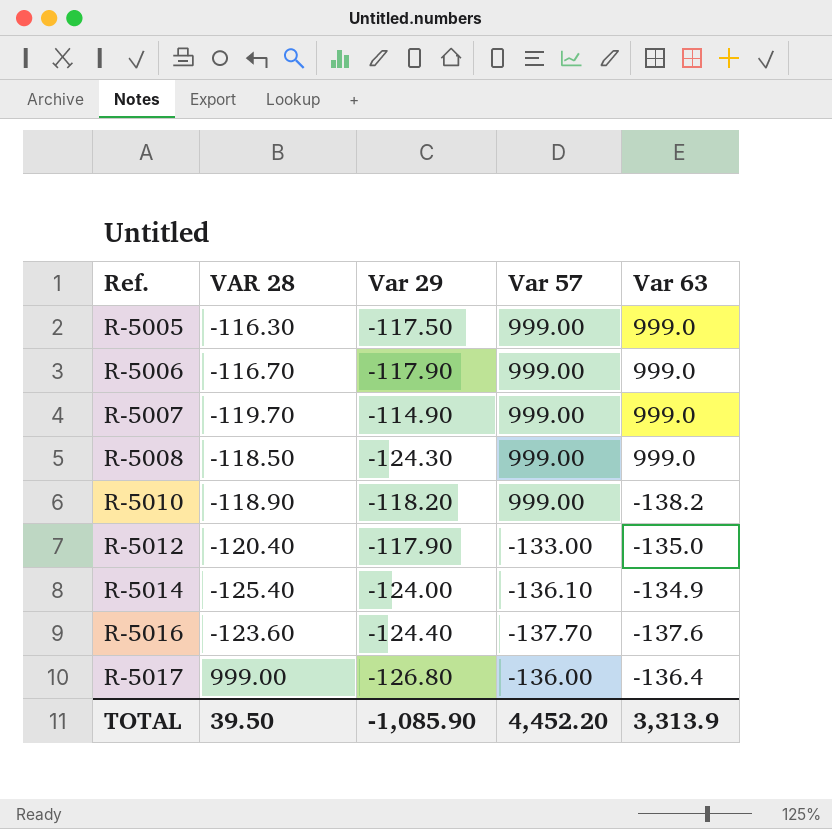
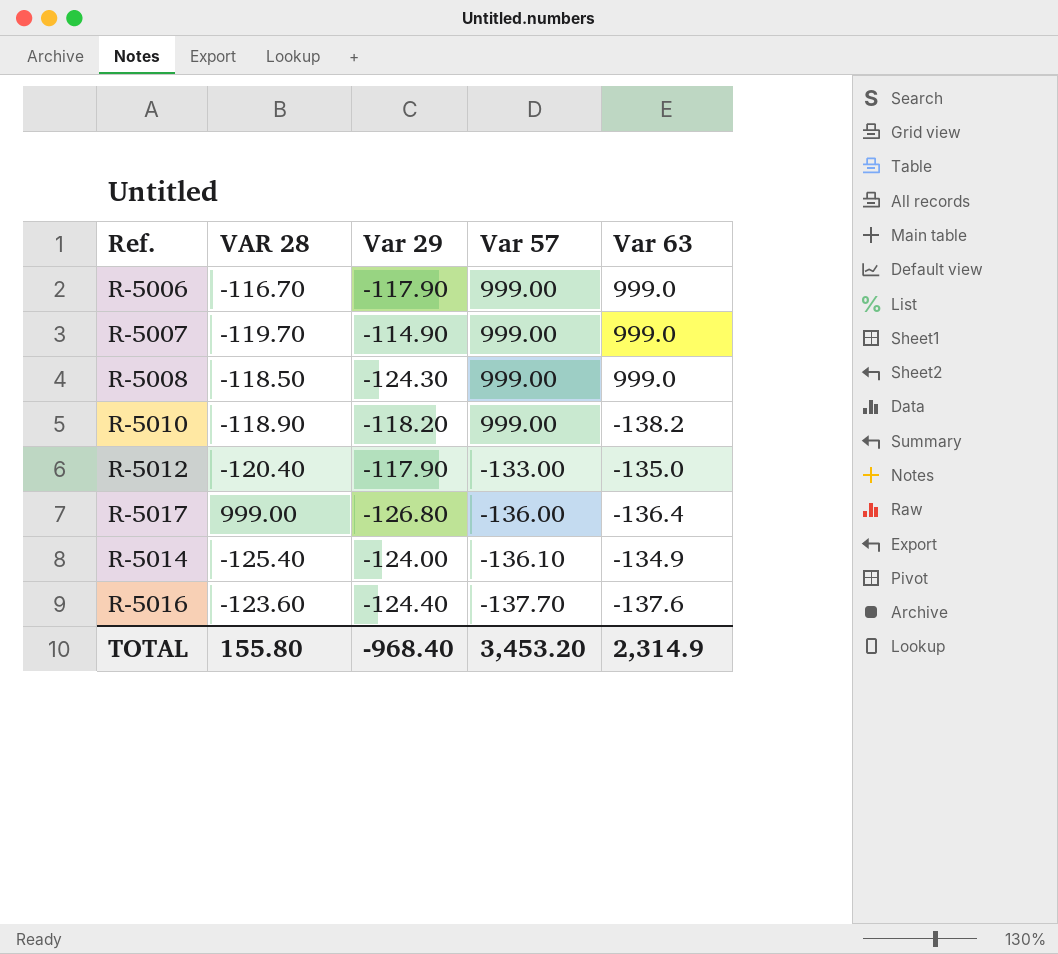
row order: Ref. ascending -> Var 57 descending
row R-5005: -116.30 | -117.50 | 999.00 | 999.0 -> none
TOTAL | VAR 28: 39.50 -> 155.80
TOTAL | Var 29: -1,085.90 -> -968.40
TOTAL | Var 57: 4,452.20 -> 3,453.20
TOTAL | Var 63: 3,313.9 -> 2,314.9

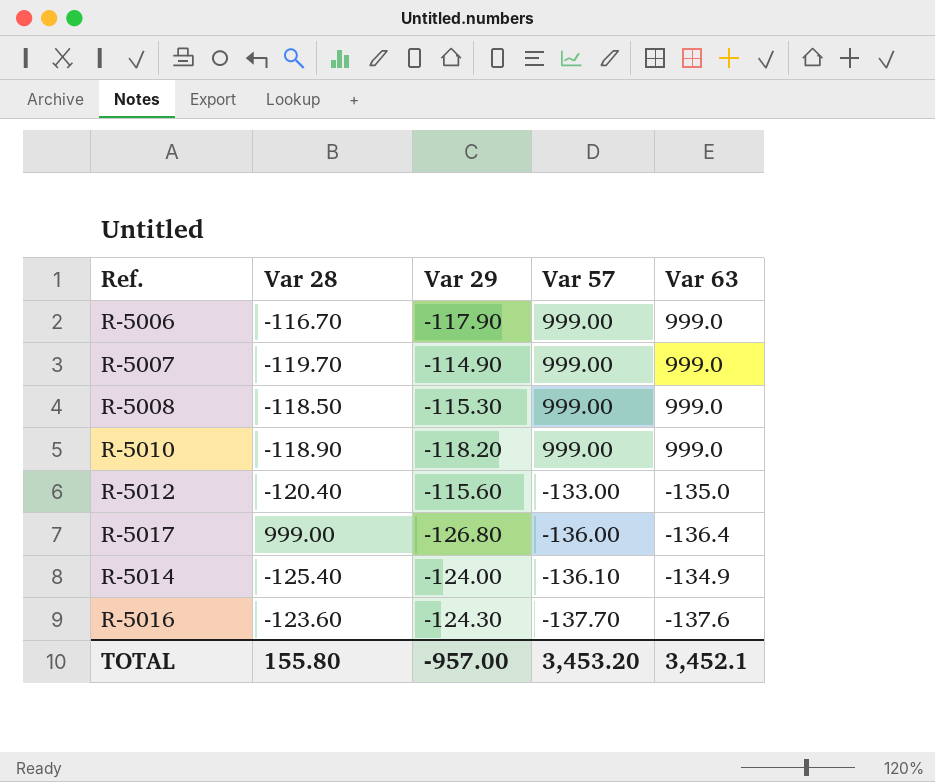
column name: VAR 28 -> Var 28
R-5008 | Var 29: -124.30 -> -115.30
R-5010 | Var 63: -138.2 -> 999.0
R-5012 | Var 29: -117.90 -> -115.60
R-5016 | Var 29: -124.40 -> -124.30
TOTAL | Var 29: -968.40 -> -957.00
TOTAL | Var 63: 2,314.9 -> 3,452.1

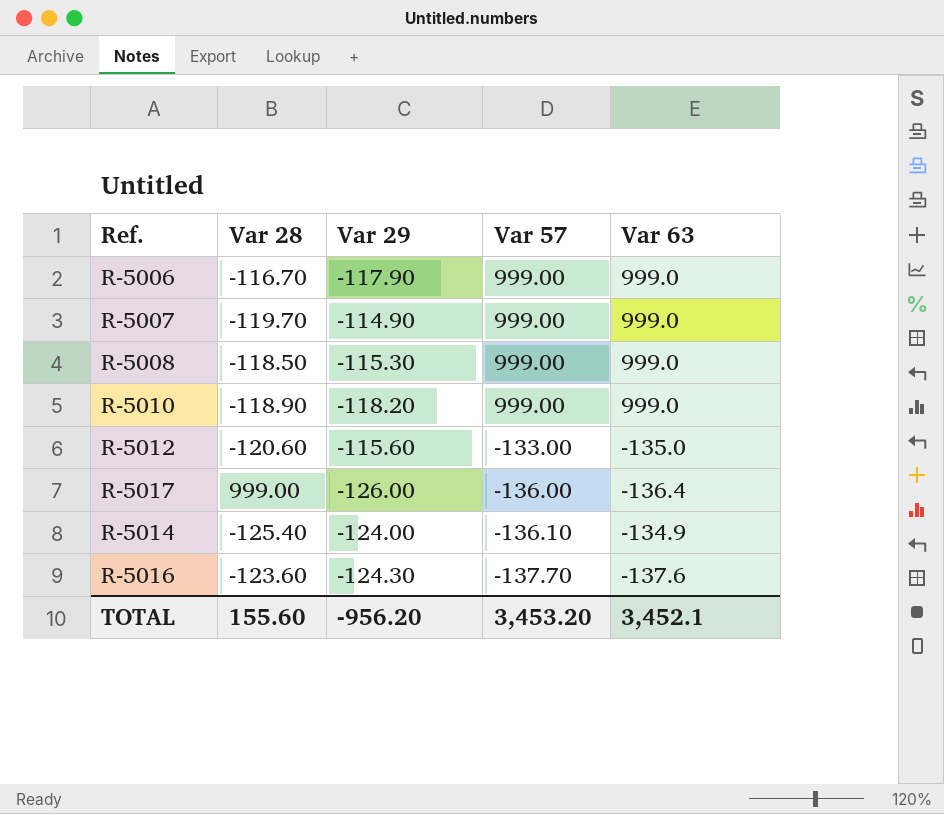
R-5012 | Var 28: -120.40 -> -120.60
R-5017 | Var 29: -126.80 -> -126.00
TOTAL | Var 28: 155.80 -> 155.60
TOTAL | Var 29: -957.00 -> -956.20

